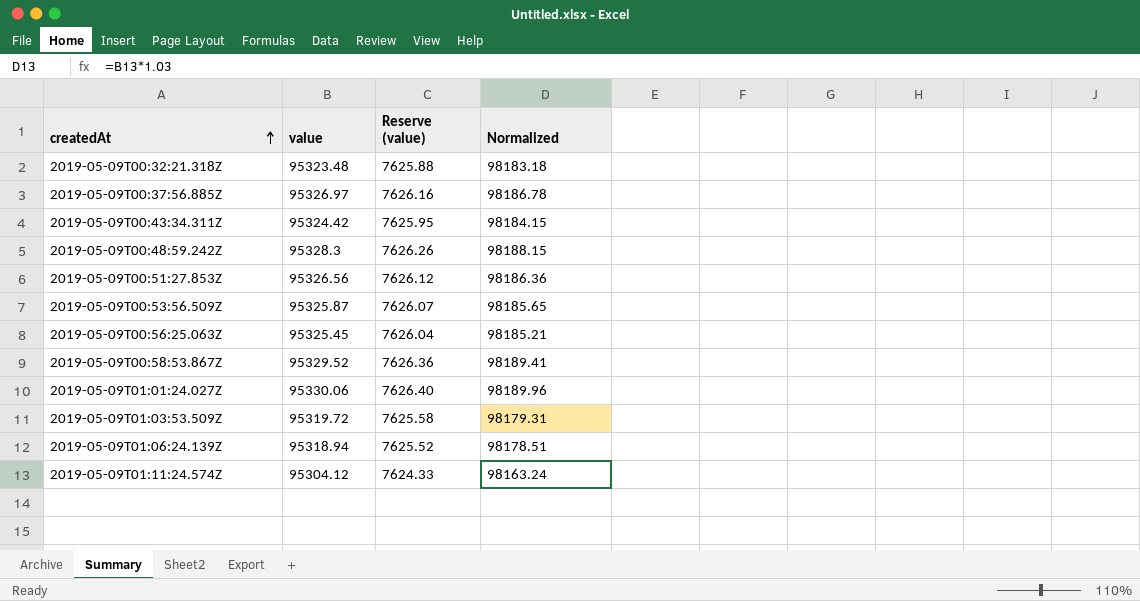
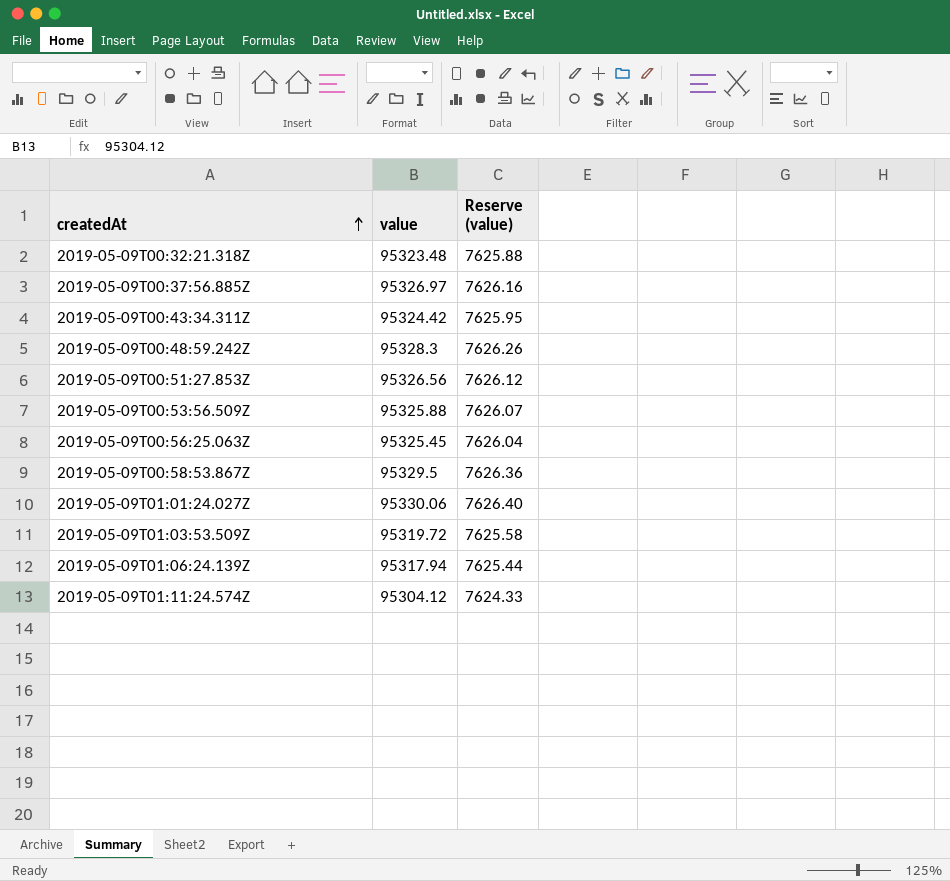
column Normalized | formula: [value] * 1.03 -> none
2019-05-09T00:53:56.509Z | value: 95325.87 -> 95325.88
2019-05-09T00:58:53.867Z | value: 95329.52 -> 95329.5
2019-05-09T01:06:24.139Z | value: 95318.94 -> 95317.94
2019-05-09T01:06:24.139Z | Reserve (value): 7625.52 -> 7625.44

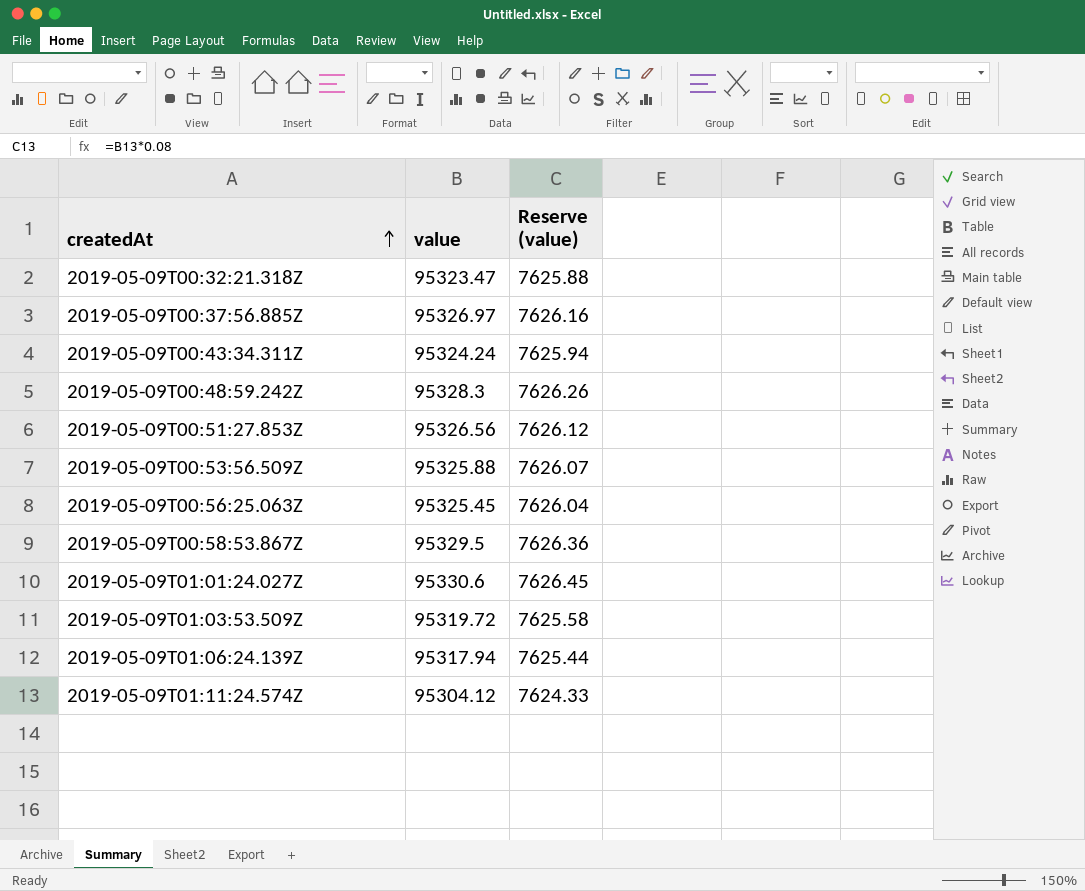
2019-05-09T00:32:21.318Z | value: 95323.48 -> 95323.47
2019-05-09T00:43:34.311Z | value: 95324.42 -> 95324.24
2019-05-09T00:43:34.311Z | Reserve (value): 7625.95 -> 7625.94
2019-05-09T01:01:24.027Z | value: 95330.06 -> 95330.6
2019-05-09T01:01:24.027Z | Reserve (value): 7626.40 -> 7626.45

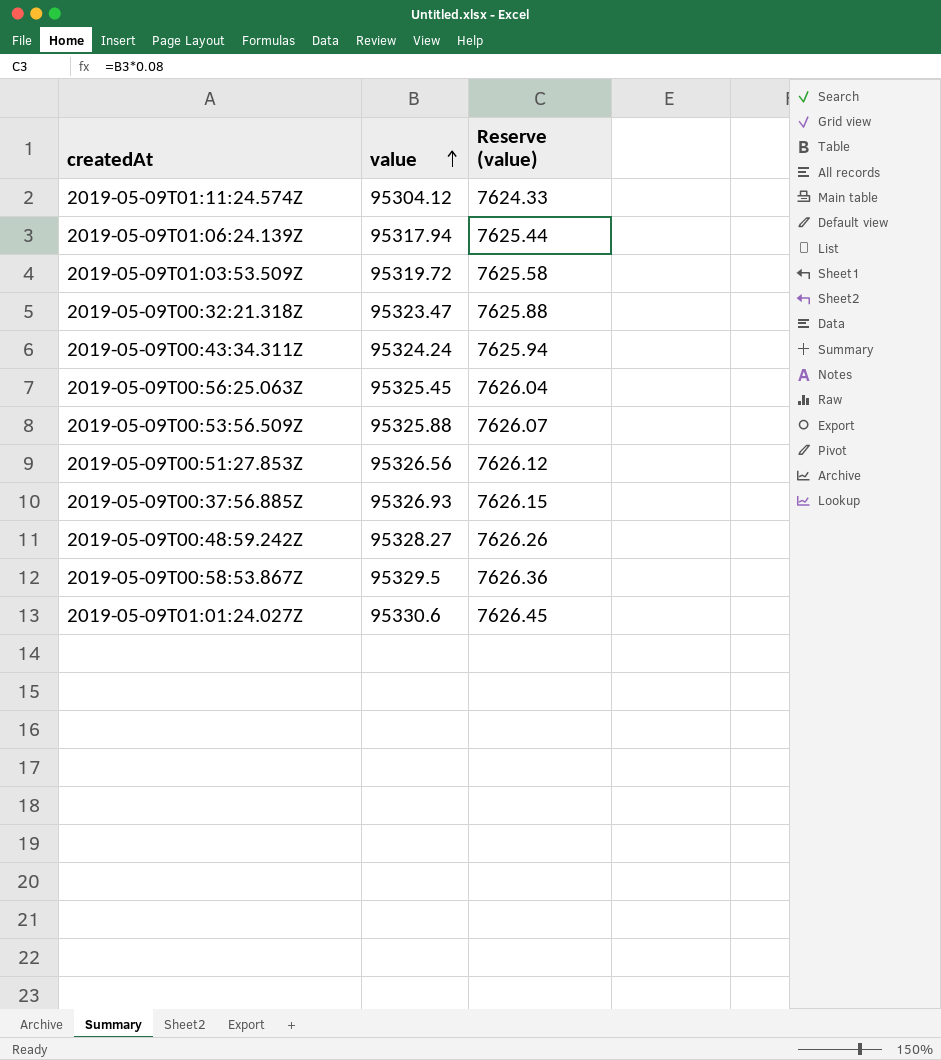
row order: createdAt ascending -> value ascending
2019-05-09T00:37:56.885Z | value: 95326.97 -> 95326.93
2019-05-09T00:37:56.885Z | Reserve (value): 7626.16 -> 7626.15
2019-05-09T00:48:59.242Z | value: 95328.3 -> 95328.27

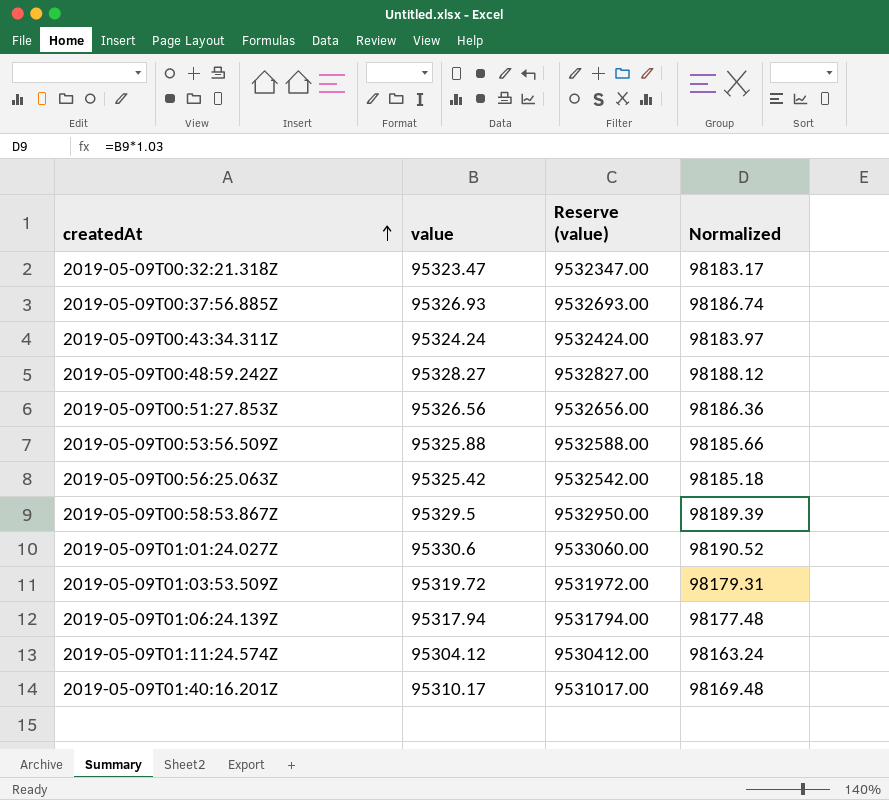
row order: value ascending -> createdAt ascending
column Reserve (value) | formula: [value] * 0.08 -> [value] * 100
column Normalized | formula: none -> [value] * 1.03
2019-05-09T00:56:25.063Z | value: 95325.45 -> 95325.42
row 2019-05-09T01:40:16.201Z: none -> 95310.17 | 9531017.00 | 98169.48

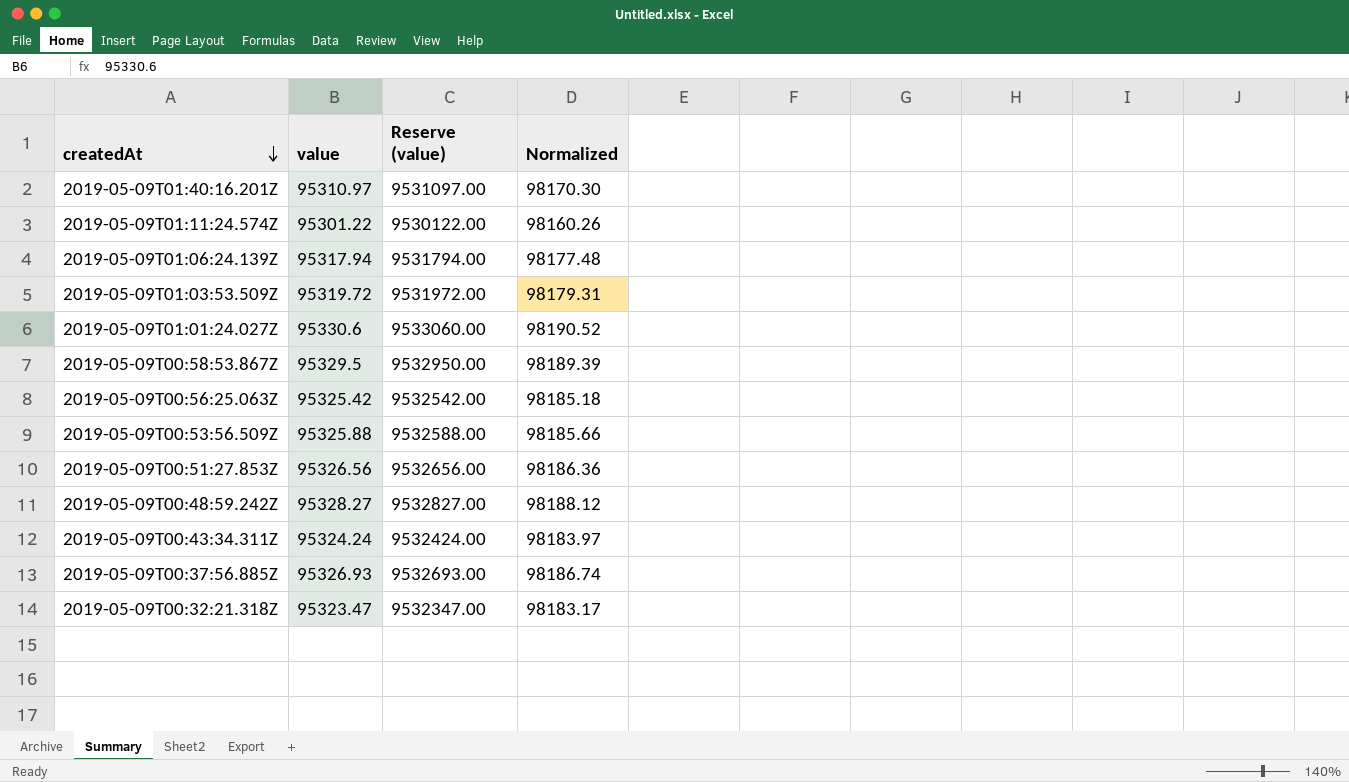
row order: createdAt ascending -> createdAt descending
2019-05-09T01:40:16.201Z | value: 95310.17 -> 95310.97
2019-05-09T01:40:16.201Z | Reserve (value): 9531017.00 -> 9531097.00
2019-05-09T01:40:16.201Z | Normalized: 98169.48 -> 98170.30
2019-05-09T01:11:24.574Z | value: 95304.12 -> 95301.22
2019-05-09T01:11:24.574Z | Reserve (value): 9530412.00 -> 9530122.00
2019-05-09T01:11:24.574Z | Normalized: 98163.24 -> 98160.26

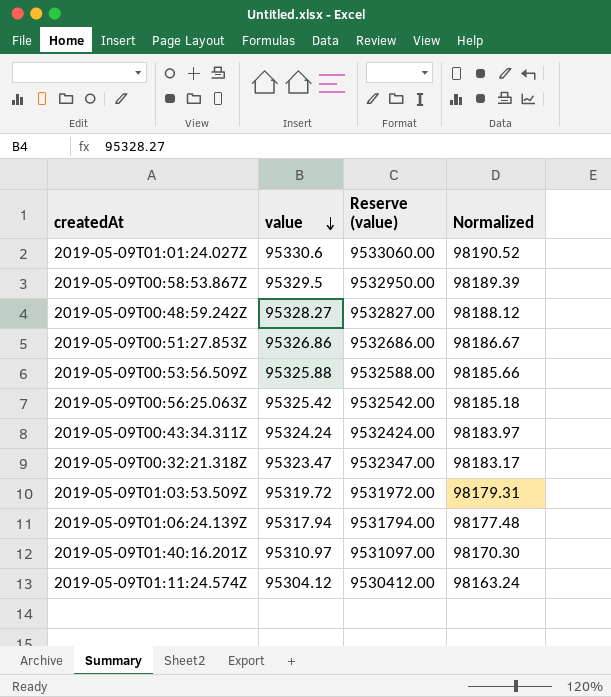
row order: createdAt descending -> value descending
row 2019-05-09T00:37:56.885Z: 95326.93 | 9532693.00 | 98186.74 -> none
2019-05-09T00:51:27.853Z | value: 95326.56 -> 95326.86
2019-05-09T00:51:27.853Z | Reserve (value): 9532656.00 -> 9532686.00
2019-05-09T00:51:27.853Z | Normalized: 98186.36 -> 98186.67
2019-05-09T01:11:24.574Z | value: 95301.22 -> 95304.12
2019-05-09T01:11:24.574Z | Reserve (value): 9530122.00 -> 9530412.00
2019-05-09T01:11:24.574Z | Normalized: 98160.26 -> 98163.24

